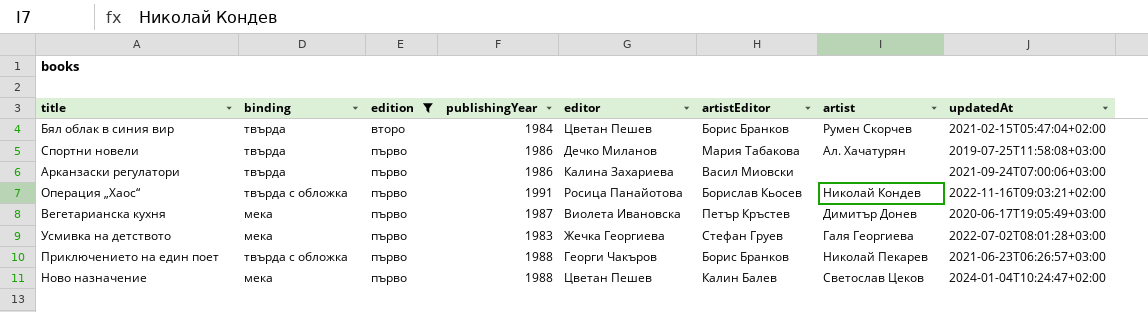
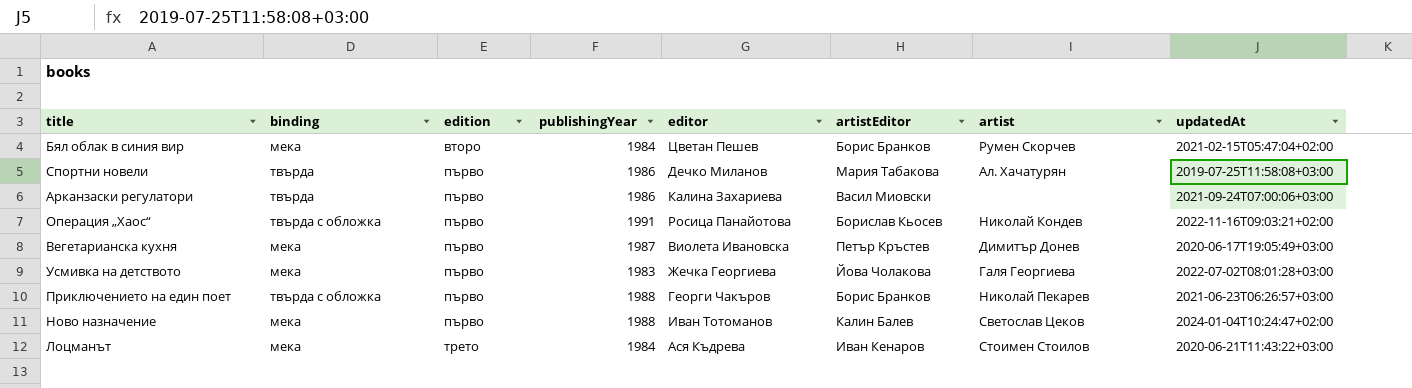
filter: edition != трето -> none
Бял облак в синия вир | binding: твърда -> мека
Усмивка на детството | artistEditor: Стефан Груев -> Йова Чолакова
Ново назначение | editor: Цветан Пешев -> Иван Тотоманов

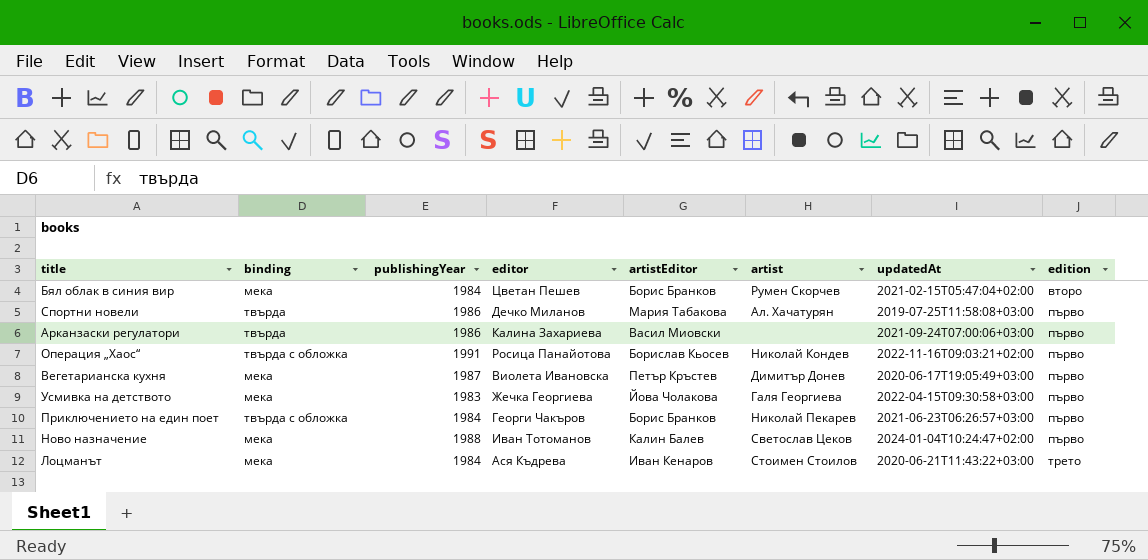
column edition | position: 3 -> 8
Усмивка на детството | updatedAt: 2022-07-02T08:01:28+03:00 -> 2022-04-15T09:30:58+03:00
Приключението на един поет | publishingYear: 1988 -> 1984

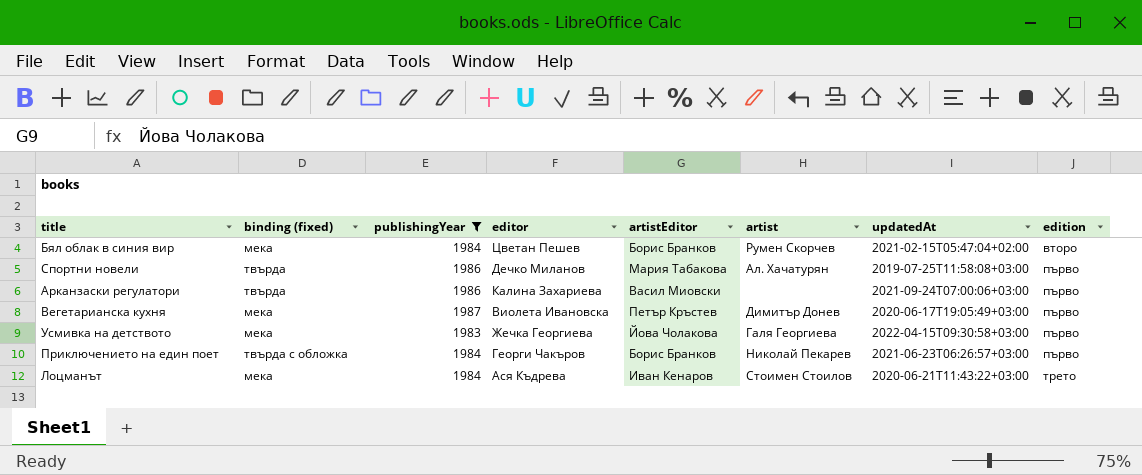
filter: none -> publishingYear <= 1987
column name: binding -> binding (fixed)

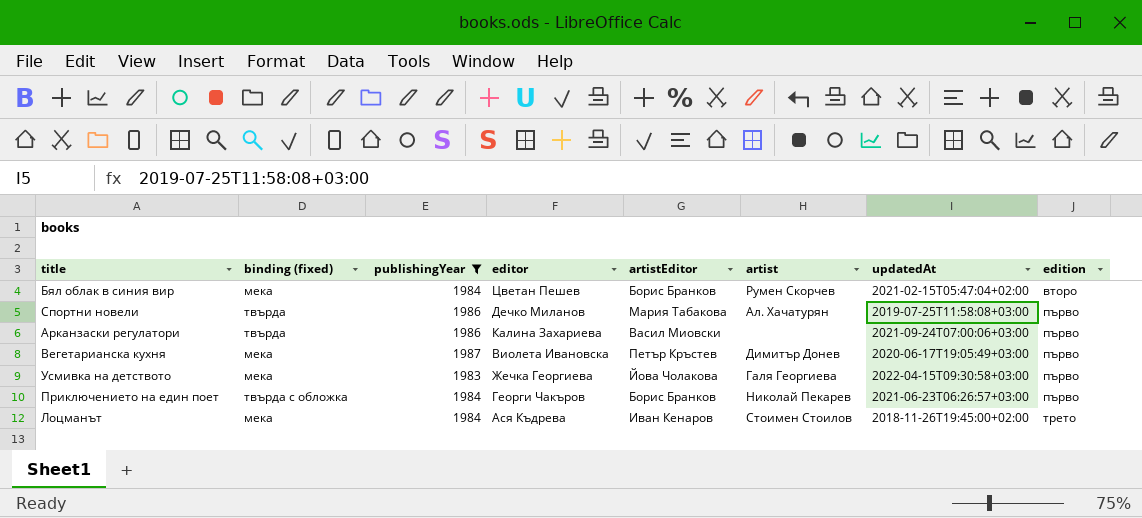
Лоцманът | updatedAt: 2020-06-21T11:43:22+03:00 -> 2018-11-26T19:45:00+02:00

